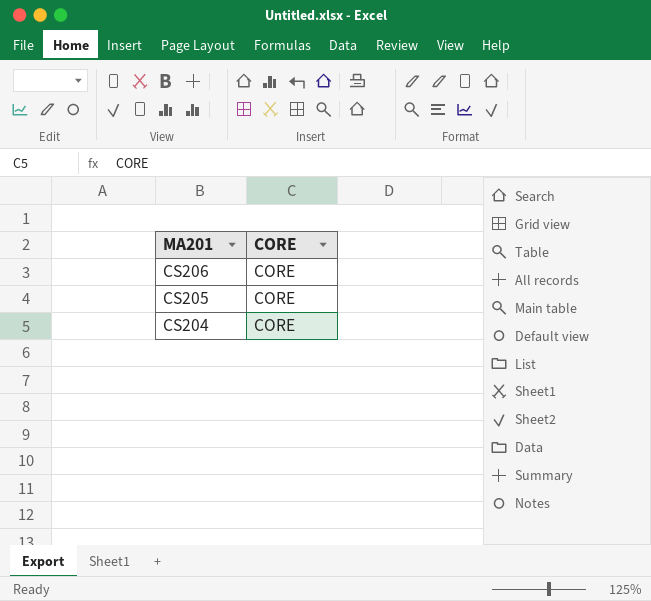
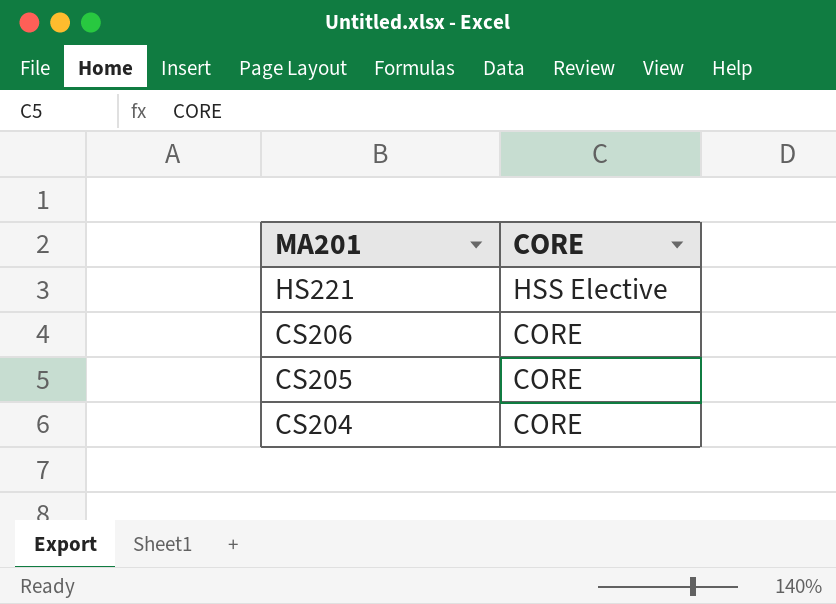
row HS221: none -> HSS Elective

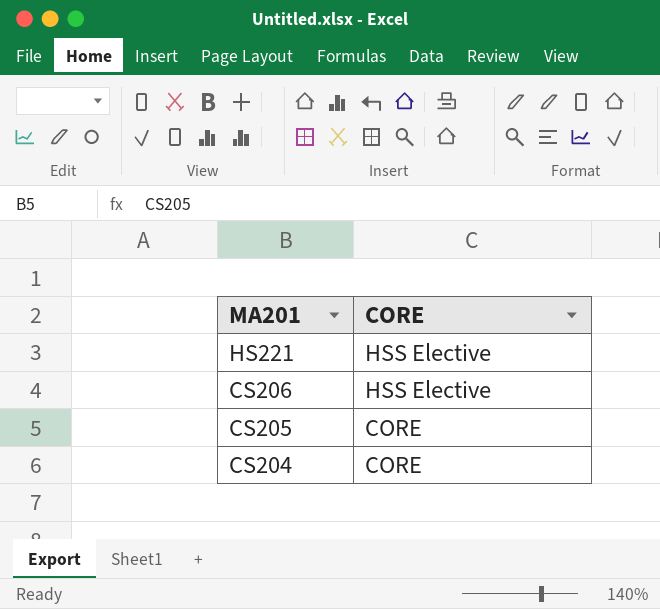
CS206 | CORE: CORE -> HSS Elective

